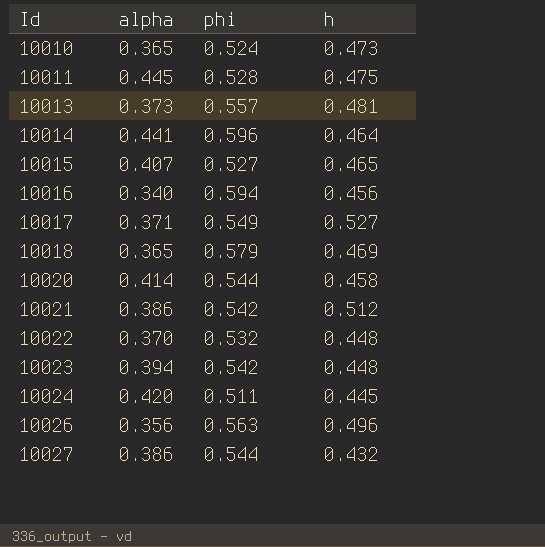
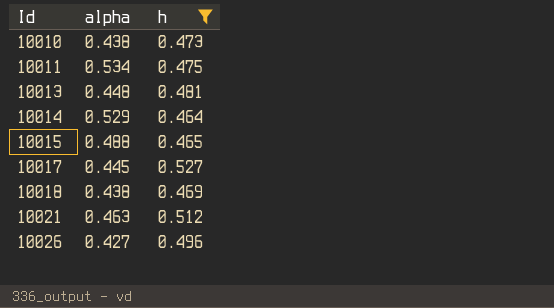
filter: none -> h >= 0.464
column phi | position: 3 -> none
10010 | alpha: 0.365 -> 0.438
10011 | alpha: 0.445 -> 0.534
10013 | alpha: 0.373 -> 0.448
10014 | alpha: 0.441 -> 0.529
10015 | alpha: 0.407 -> 0.488
10017 | alpha: 0.371 -> 0.445
10018 | alpha: 0.365 -> 0.438
10021 | alpha: 0.386 -> 0.463
10026 | alpha: 0.356 -> 0.427

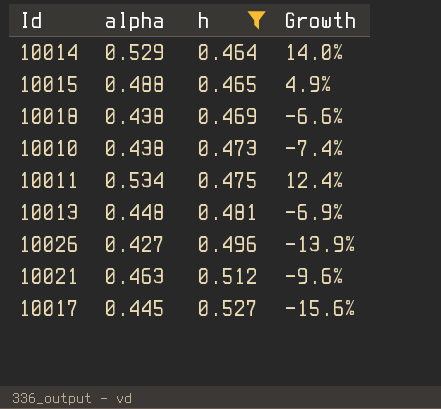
row order: Id ascending -> h ascending
column Growth | formula: none -> ([alpha] - [h]) / [h]

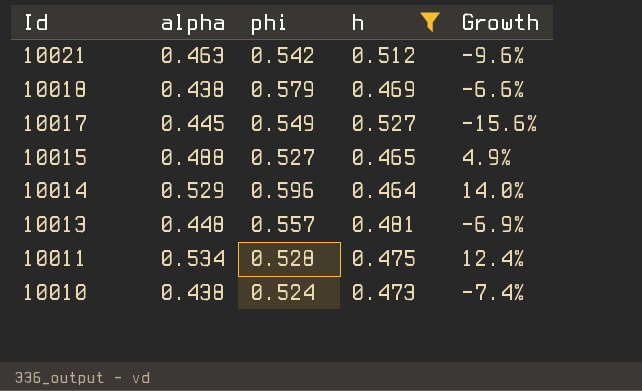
row order: h ascending -> Id descending
column phi | position: none -> 3
row 10026: 0.427 | 0.496 | -13.9% -> none

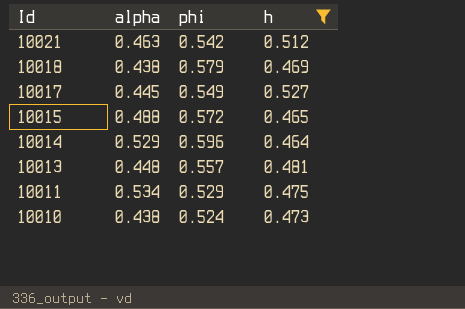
column Growth | formula: ([alpha] - [h]) / [h] -> none
10015 | phi: 0.527 -> 0.572
10011 | phi: 0.528 -> 0.529

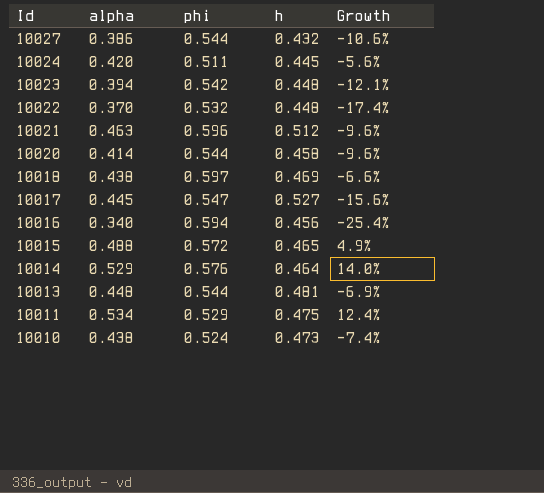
filter: h >= 0.464 -> none
column Growth | formula: none -> ([alpha] - [h]) / [h]
10021 | phi: 0.542 -> 0.596
10018 | phi: 0.579 -> 0.597
10017 | phi: 0.549 -> 0.547
10014 | phi: 0.596 -> 0.576
10013 | phi: 0.557 -> 0.544

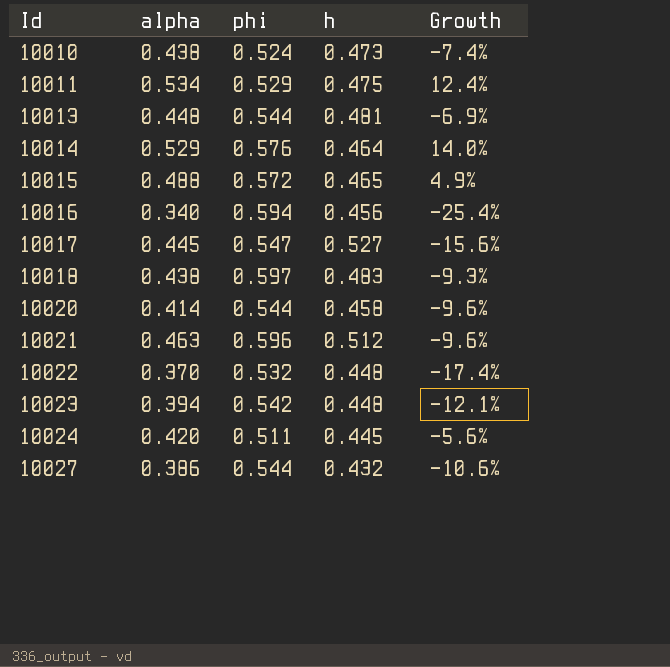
row order: Id descending -> Id ascending
10018 | h: 0.469 -> 0.483
10018 | Growth: -6.6% -> -9.3%

